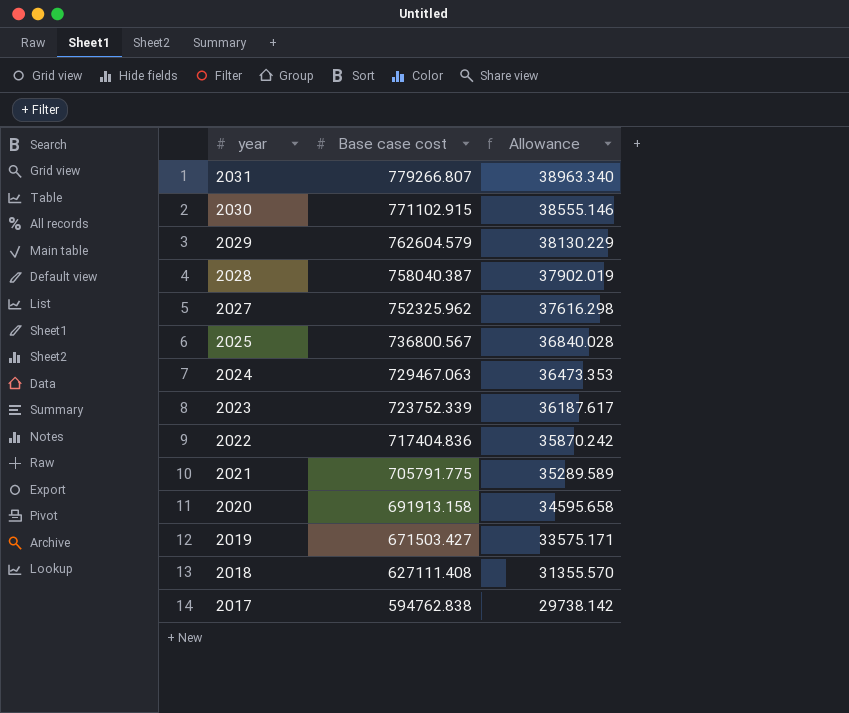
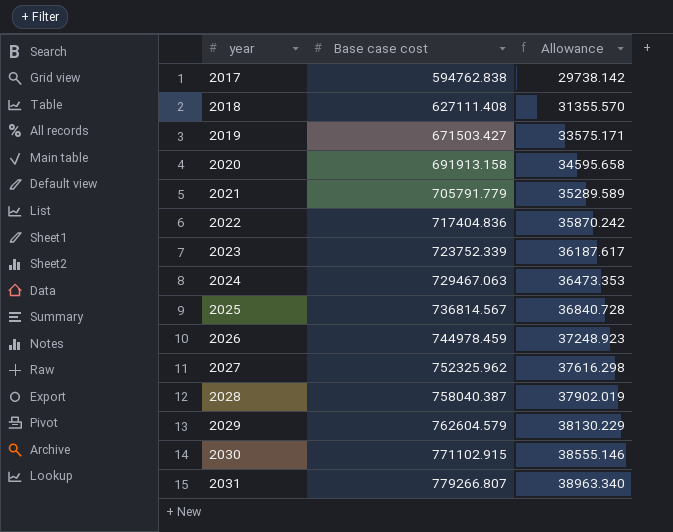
row order: year descending -> year ascending
2021 | Base case cost: 705791.775 -> 705791.779
2025 | Base case cost: 736800.567 -> 736814.567
2025 | Allowance: 36840.028 -> 36840.728
row 2026: none -> 744978.459 | 37248.923

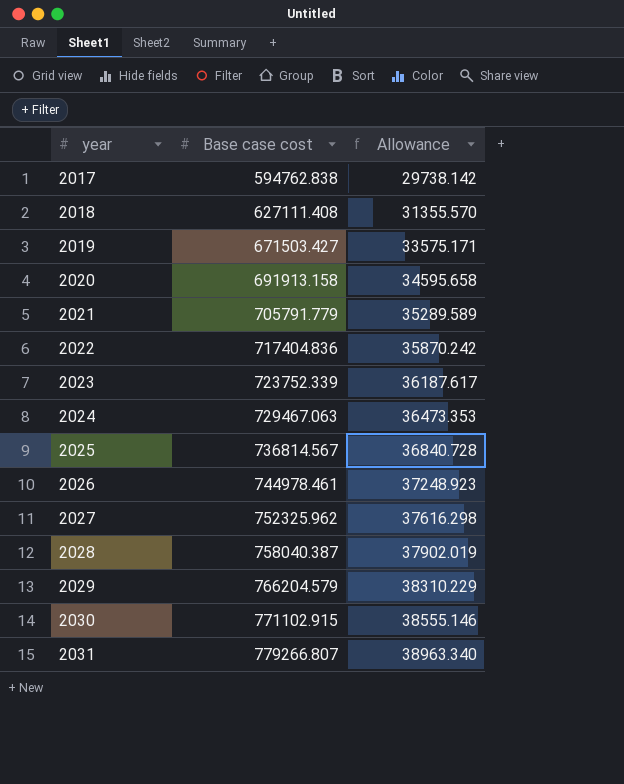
2026 | Base case cost: 744978.459 -> 744978.461
2029 | Base case cost: 762604.579 -> 766204.579
2029 | Allowance: 38130.229 -> 38310.229

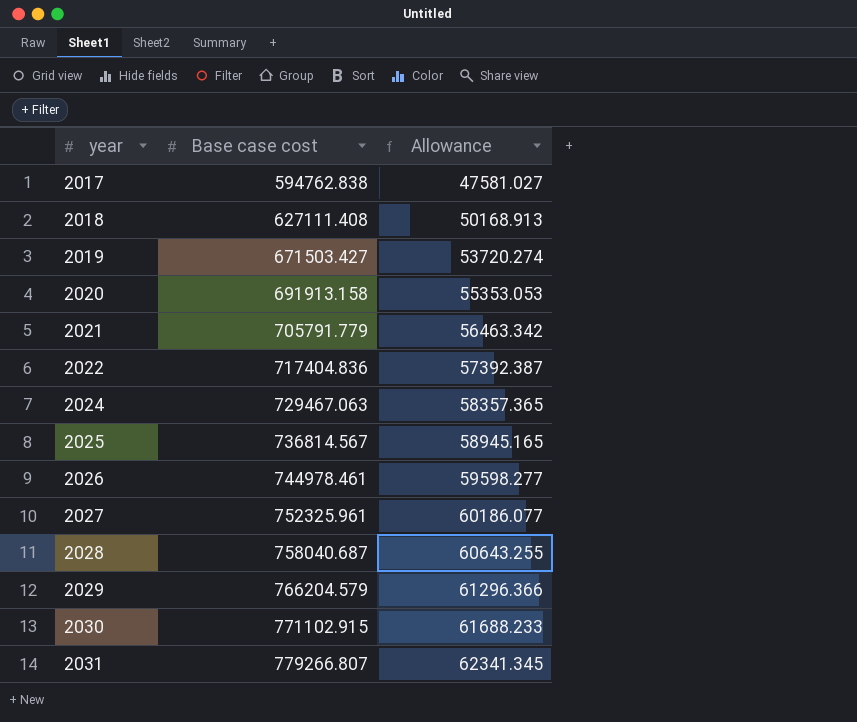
column Allowance | formula: [Base case cost] * 0.05 -> [Base case cost] * 0.08
row 2023: 723752.339 | 36187.617 -> none
2027 | Base case cost: 752325.962 -> 752325.961
2028 | Base case cost: 758040.387 -> 758040.687

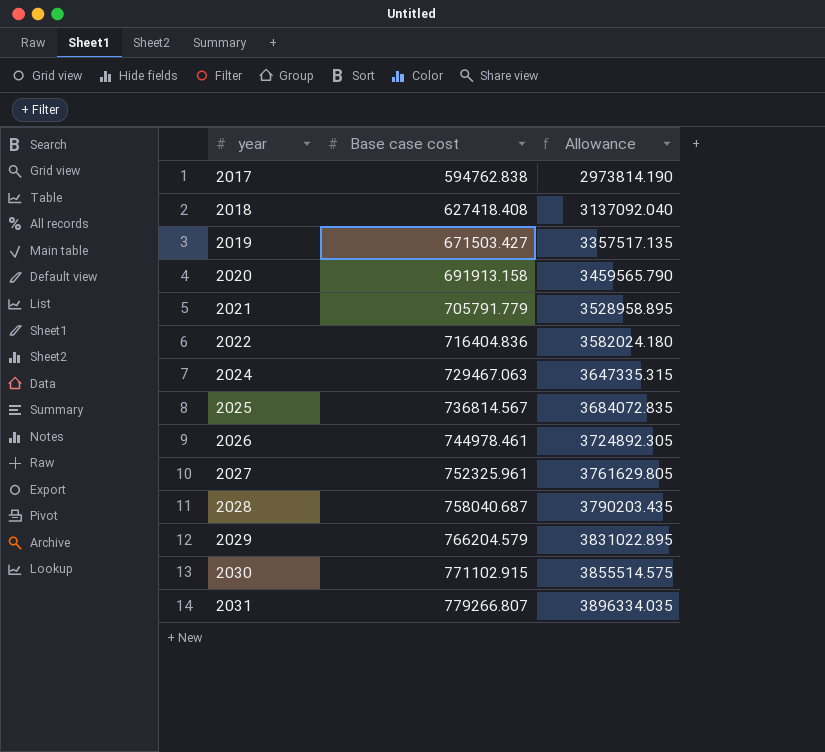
column Allowance | formula: [Base case cost] * 0.08 -> [Base case cost] * 5
2018 | Base case cost: 627111.408 -> 627418.408
2022 | Base case cost: 717404.836 -> 716404.836

